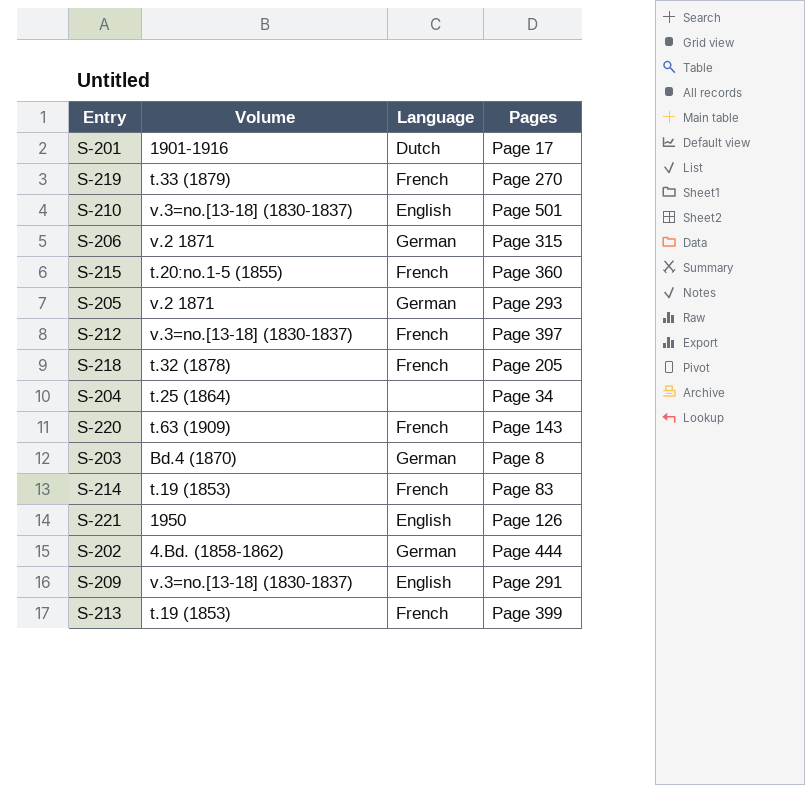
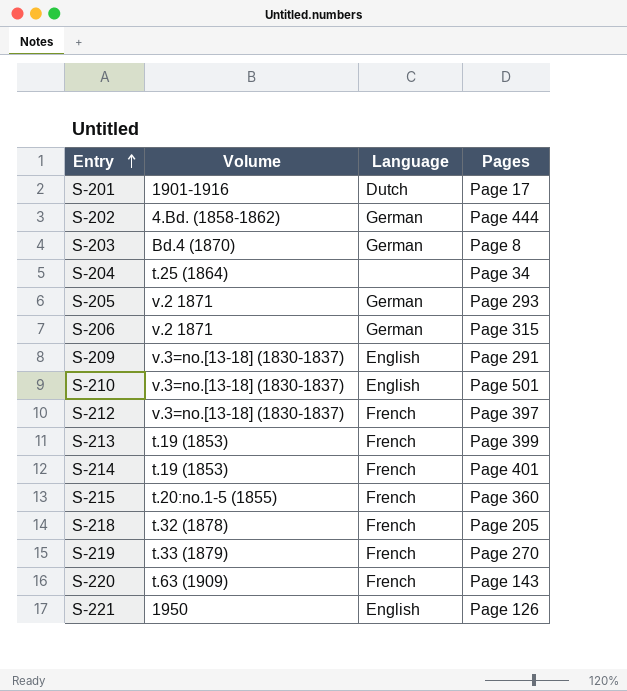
row order: none -> Entry ascending
S-214 | Pages: Page 83 -> Page 401

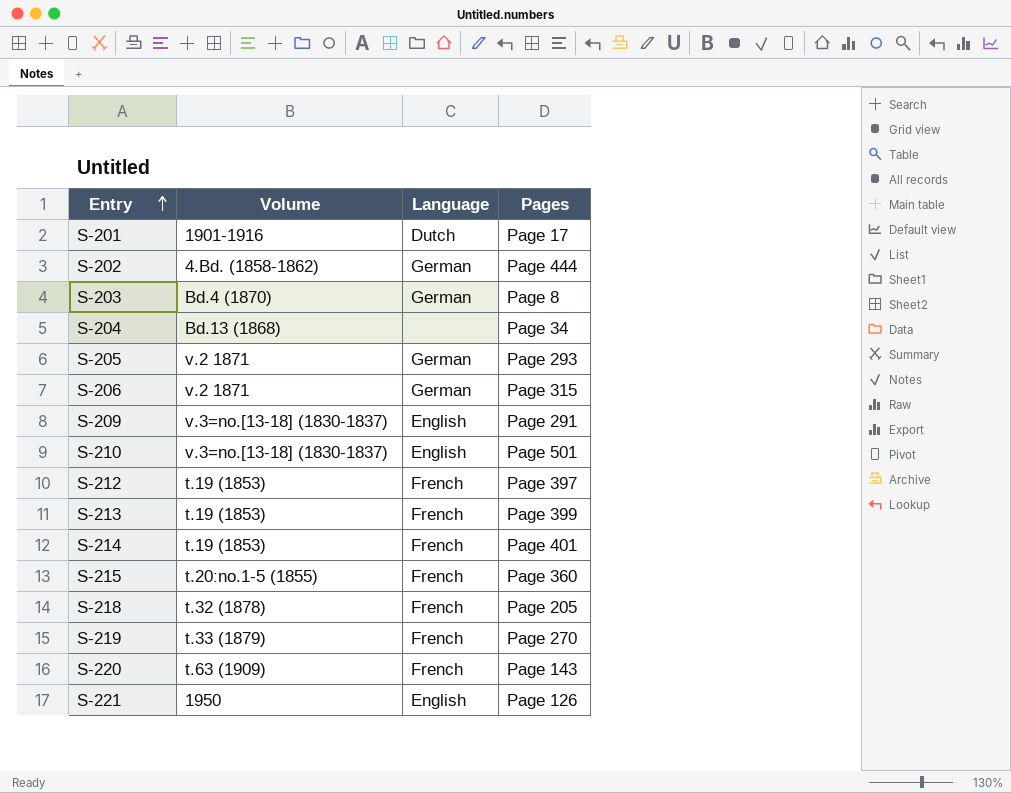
S-204 | Volume: t.25 (1864) -> Bd.13 (1868)
S-212 | Volume: v.3=no.[13-18] (1830-1837) -> t.19 (1853)

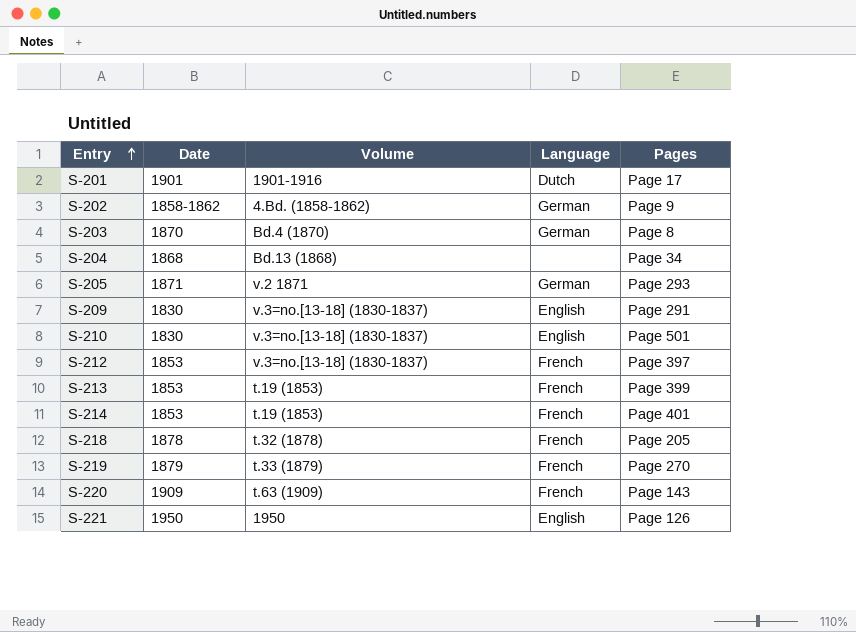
column Date | position: none -> 2
row S-206: v.2 1871 | German | Page 315 -> none
row S-215: t.20:no.1-5 (1855) | French | Page 360 -> none
S-202 | Pages: Page 444 -> Page 9
S-212 | Volume: t.19 (1853) -> v.3=no.[13-18] (1830-1837)

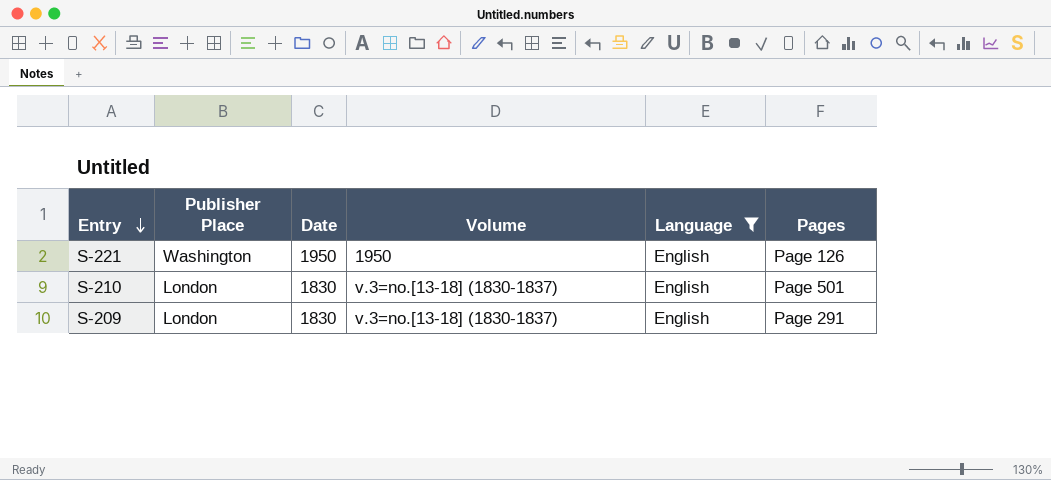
filter: none -> Language = English
row order: Entry ascending -> Entry descending
column Publisher Place | position: none -> 2

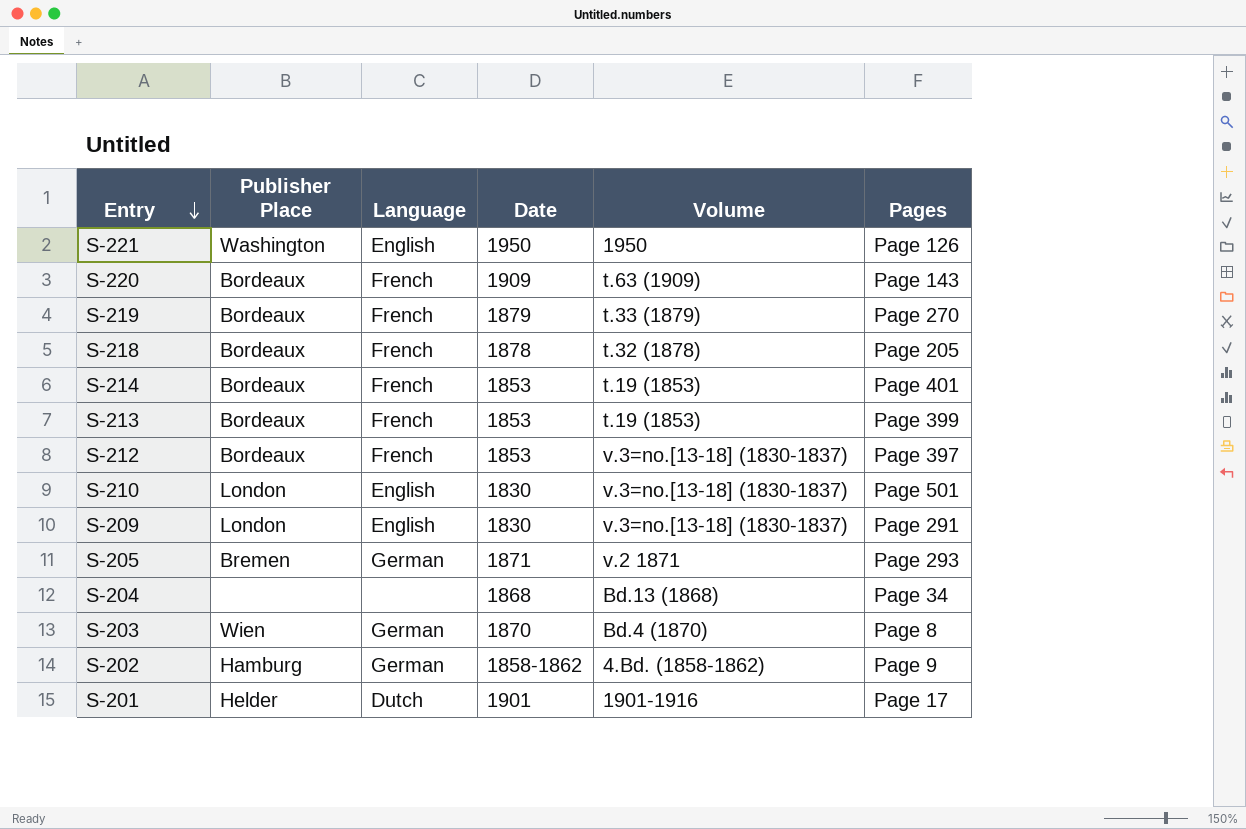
filter: Language = English -> none
column Language | position: 5 -> 3

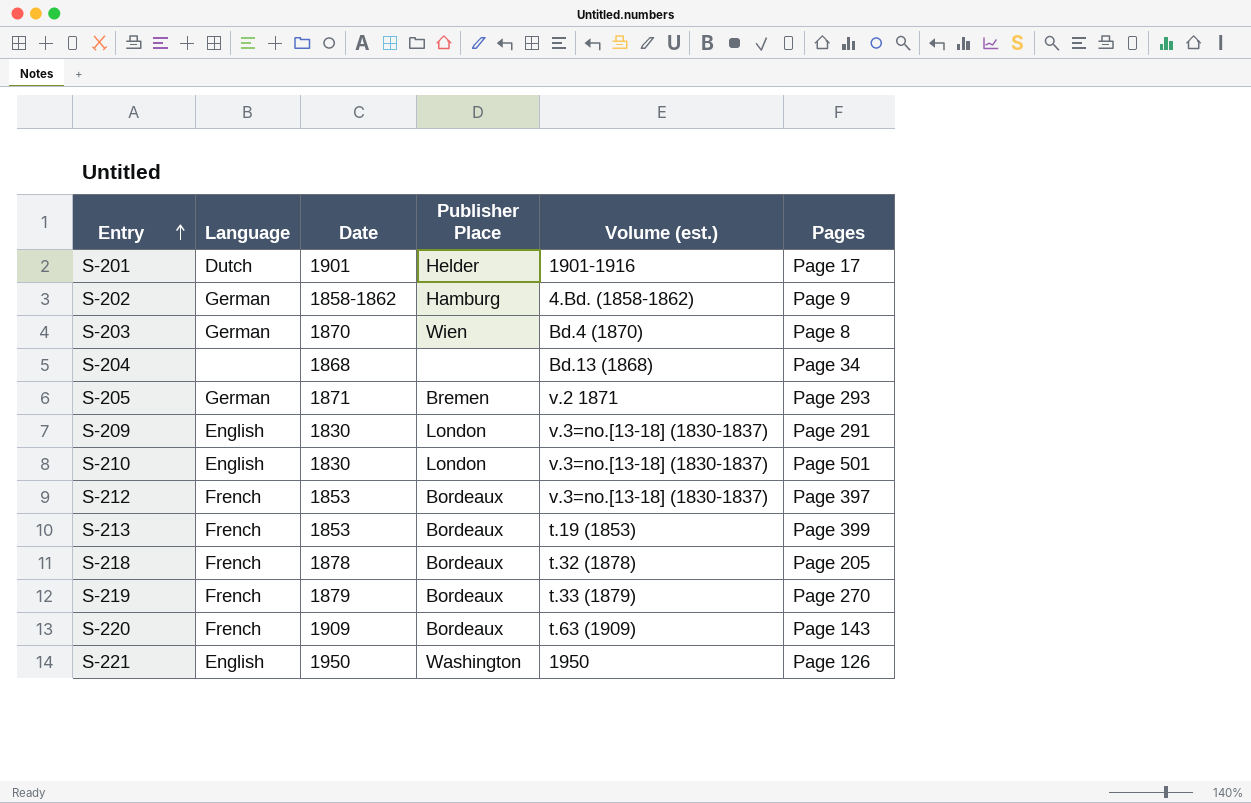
row order: Entry descending -> Entry ascending
column Publisher Place | position: 2 -> 4
column name: Volume -> Volume (est.)
row S-214: Bordeaux | French | 1853 | t.19 (1853) | Page 401 -> none

